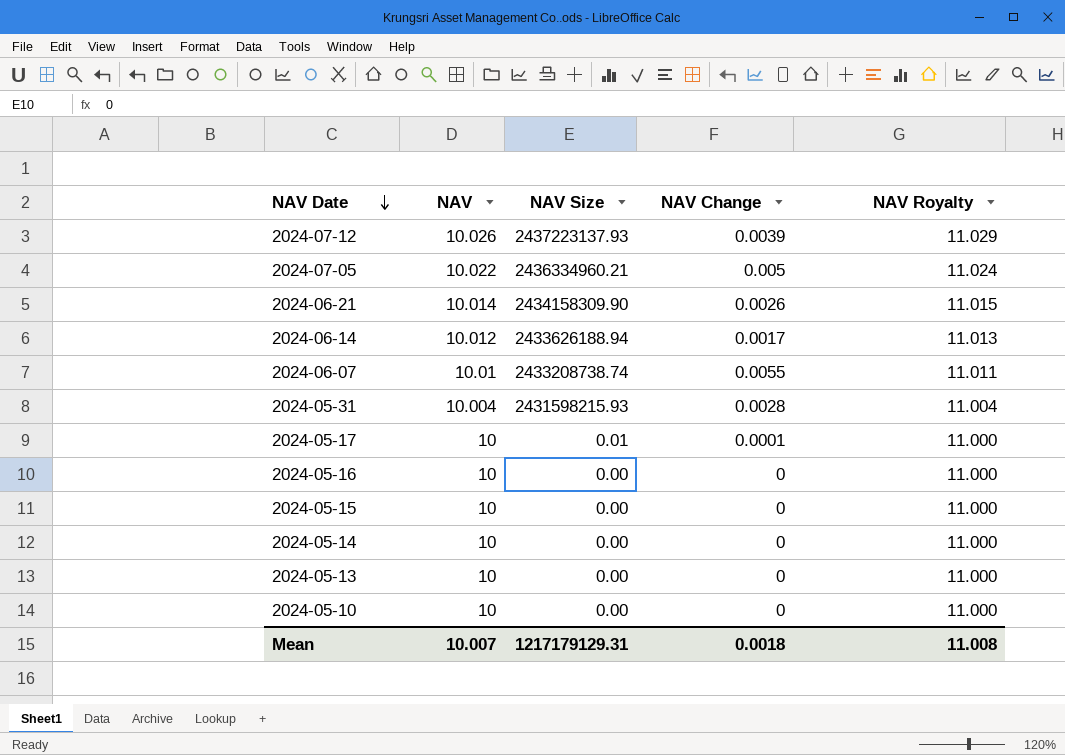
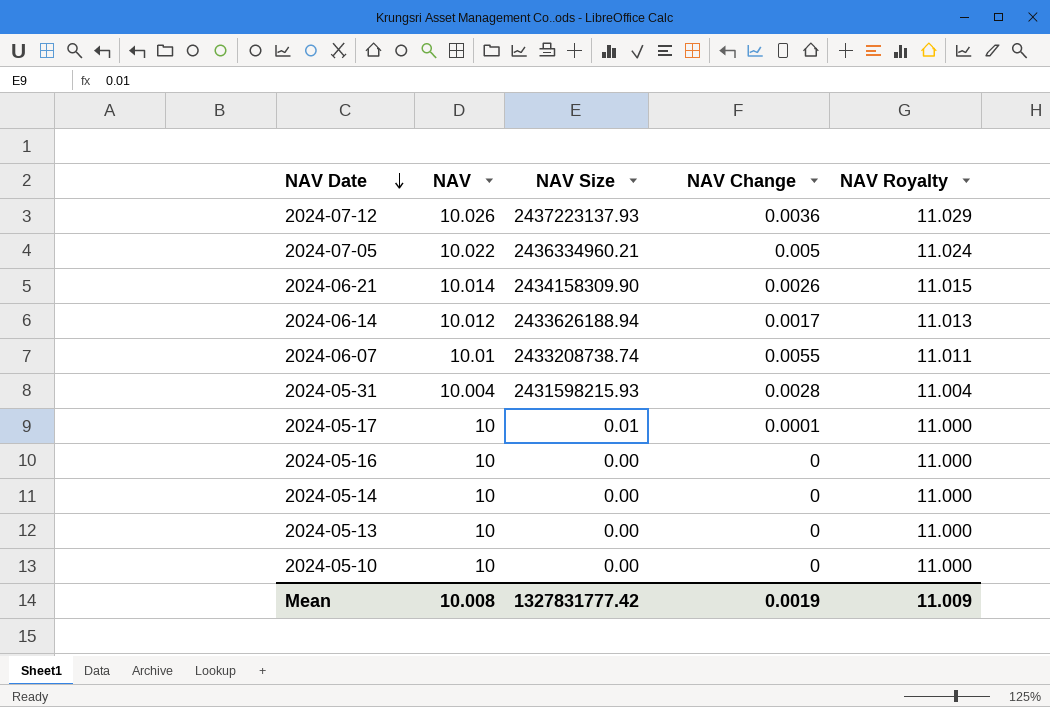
row 2024-05-15: 10 | 0.00 | 0 | 11.000 -> none
2024-07-12 | NAV Change: 0.0039 -> 0.0036
Mean | NAV: 10.007 -> 10.008
Mean | NAV Size: 1217179129.31 -> 1327831777.42
Mean | NAV Change: 0.0018 -> 0.0019
Mean | NAV Royalty: 11.008 -> 11.009

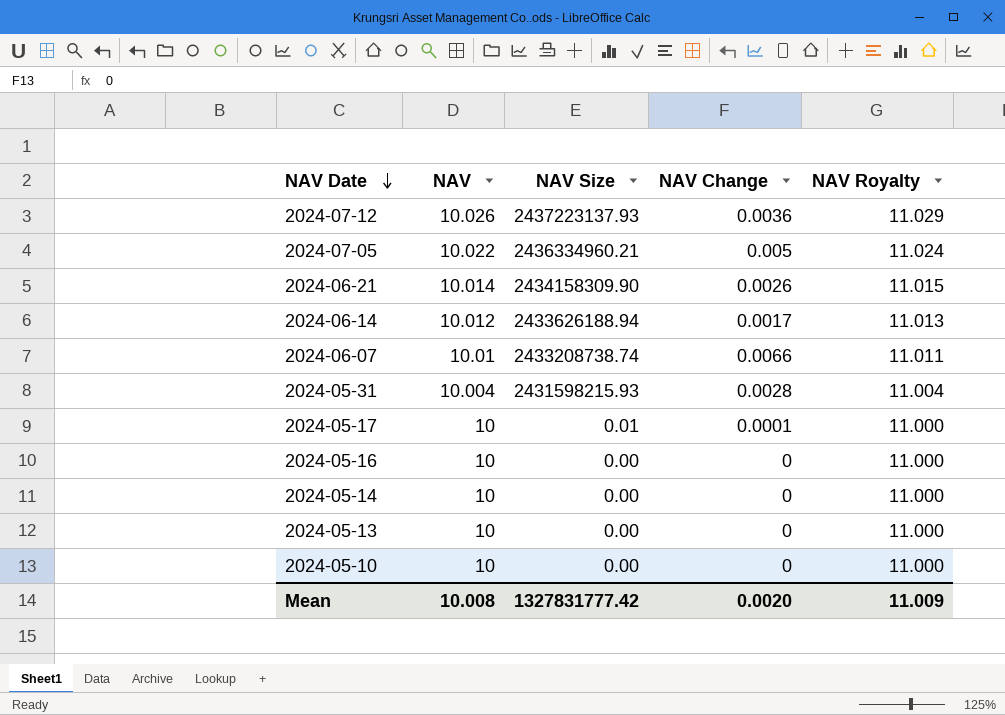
2024-06-07 | NAV Change: 0.0055 -> 0.0066
Mean | NAV Change: 0.0019 -> 0.0020

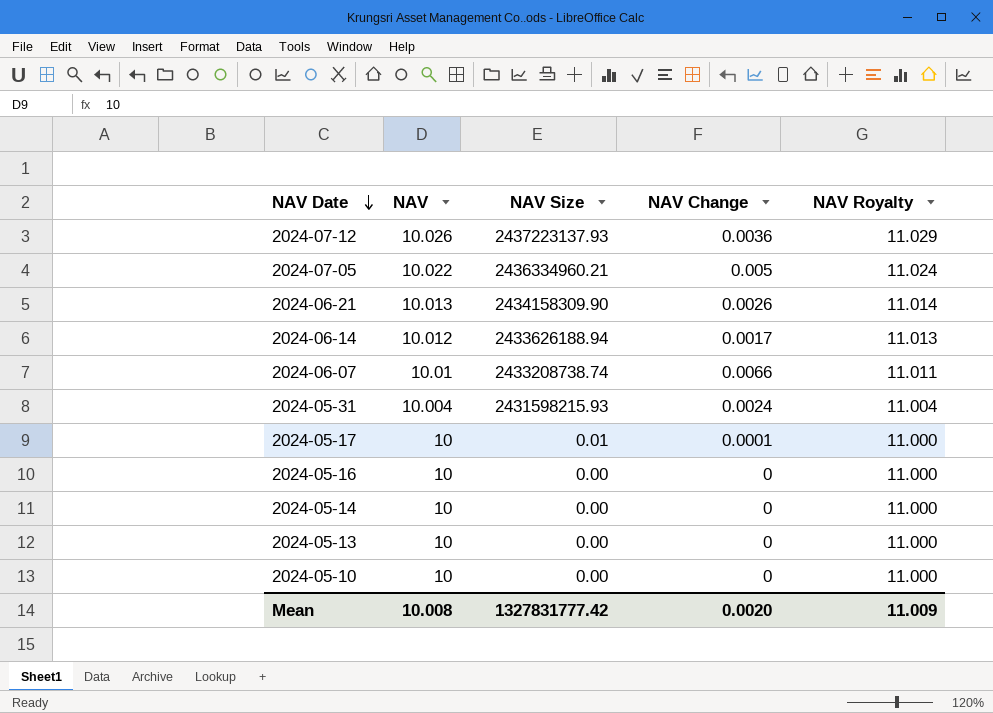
2024-06-21 | NAV: 10.014 -> 10.013
2024-06-21 | NAV Royalty: 11.015 -> 11.014
2024-05-31 | NAV Change: 0.0028 -> 0.0024

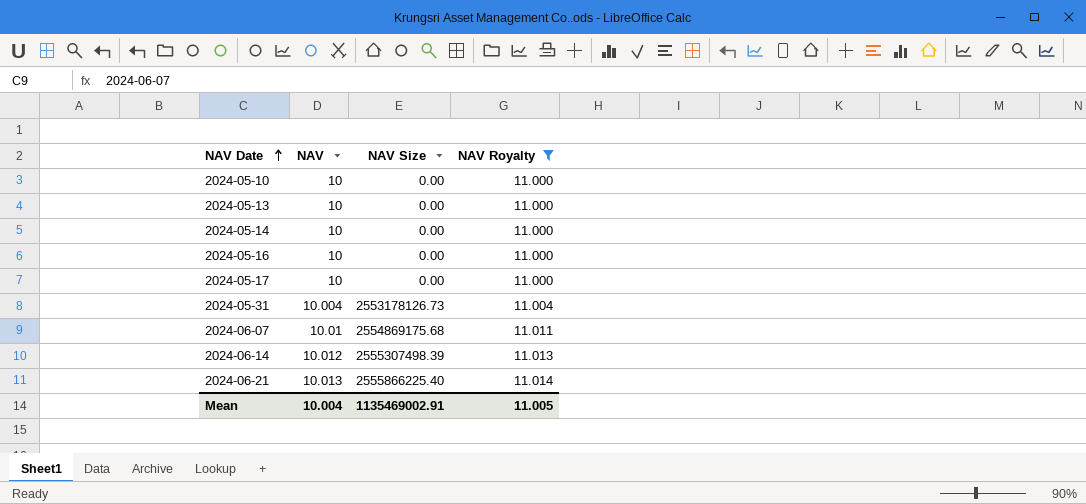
filter: none -> NAV Royalty <= 11.014
row order: NAV Date descending -> NAV Date ascending
column NAV Change | position: 4 -> none
2024-05-17 | NAV Size: 0.01 -> 0.00
2024-05-31 | NAV Size: 2431598215.93 -> 2553178126.73
2024-06-07 | NAV Size: 2433208738.74 -> 2554869175.68
2024-06-14 | NAV Size: 2433626188.94 -> 2555307498.39
2024-06-21 | NAV Size: 2434158309.90 -> 2555866225.40
Mean | NAV: 10.008 -> 10.004
Mean | NAV Size: 1327831777.42 -> 1135469002.91
Mean | NAV Royalty: 11.009 -> 11.005

